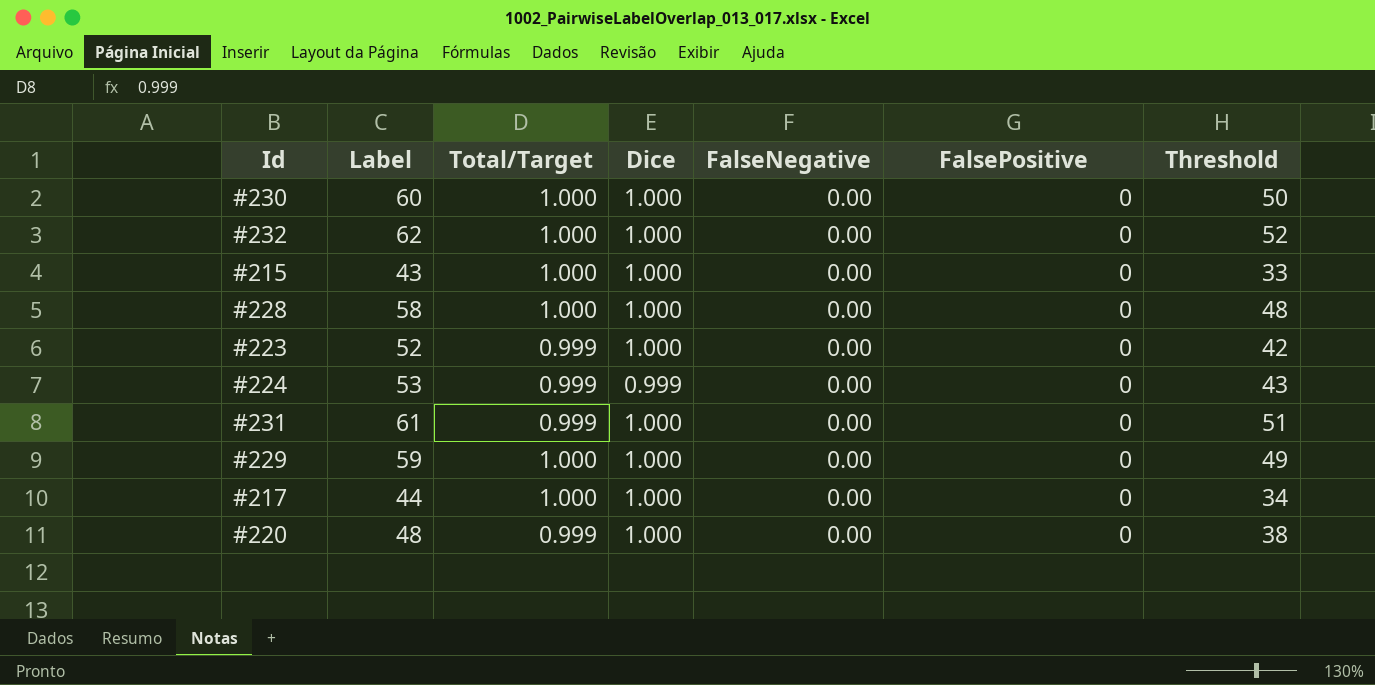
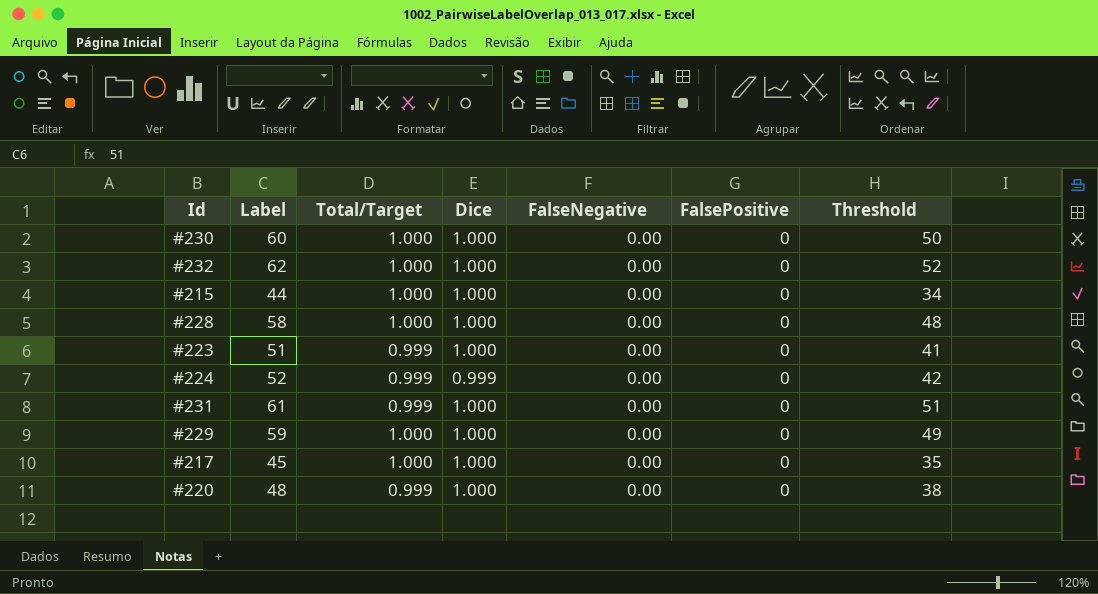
#215 | Label: 43 -> 44
#215 | Threshold: 33 -> 34
#223 | Label: 52 -> 51
#223 | Threshold: 42 -> 41
#224 | Label: 53 -> 52
#224 | Threshold: 43 -> 42
#217 | Label: 44 -> 45
#217 | Threshold: 34 -> 35

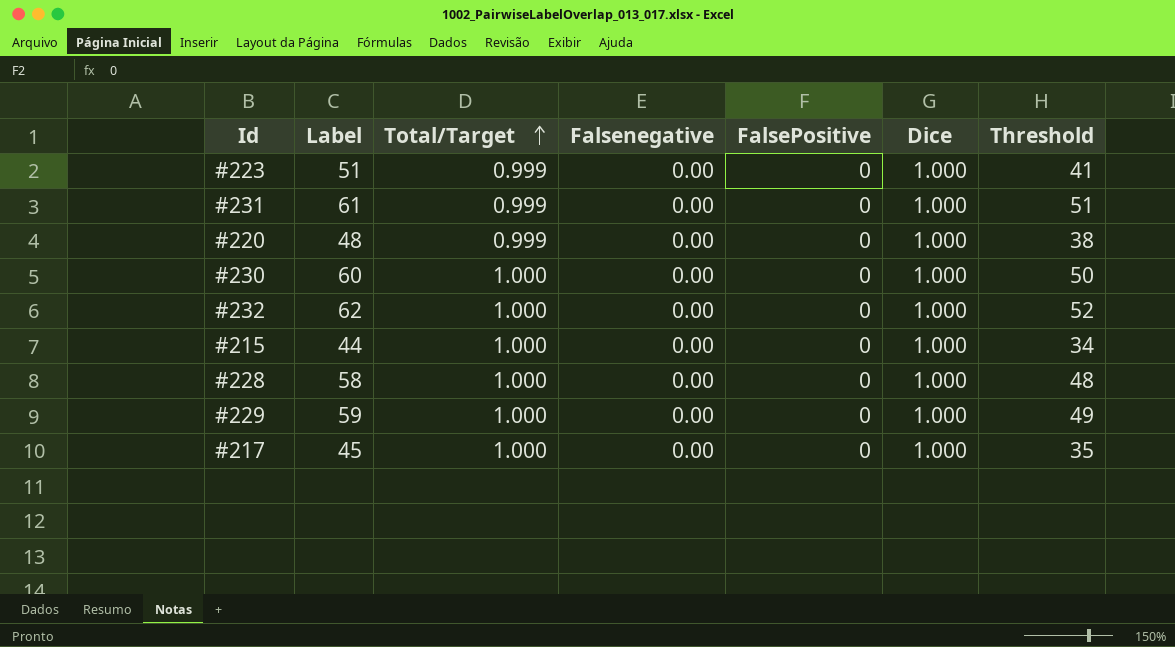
row order: none -> Total/Target ascending
column name: FalseNegative -> Falsenegative
column Dice | position: 4 -> 6
row #224: 52 | 0.999 | 0.999 | 0.00 | 0 | 42 -> none

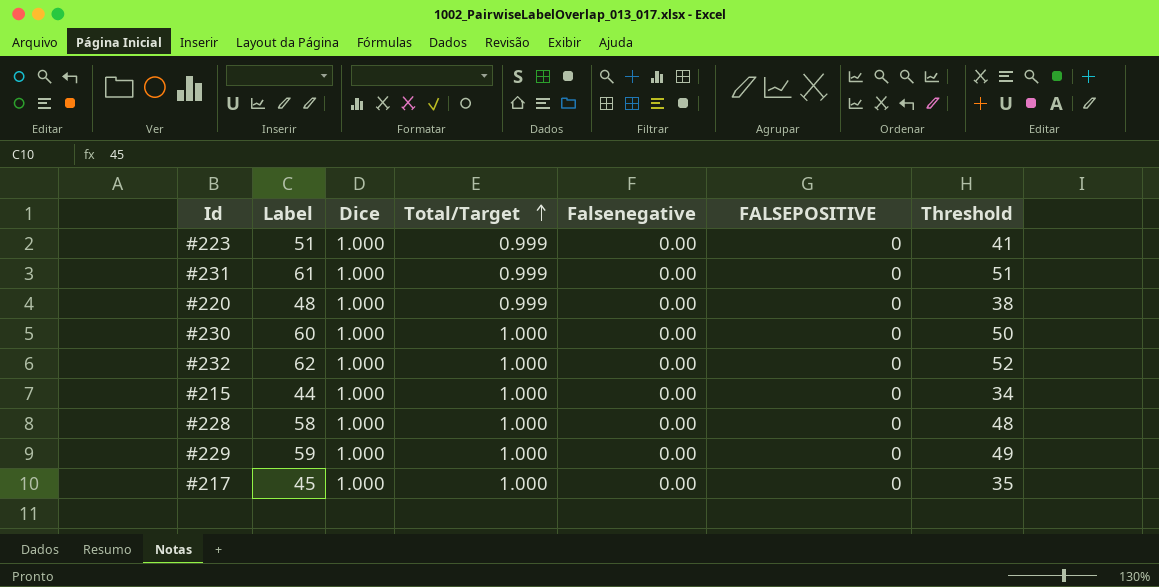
column Dice | position: 6 -> 3
column name: FalsePositive -> FALSEPOSITIVE

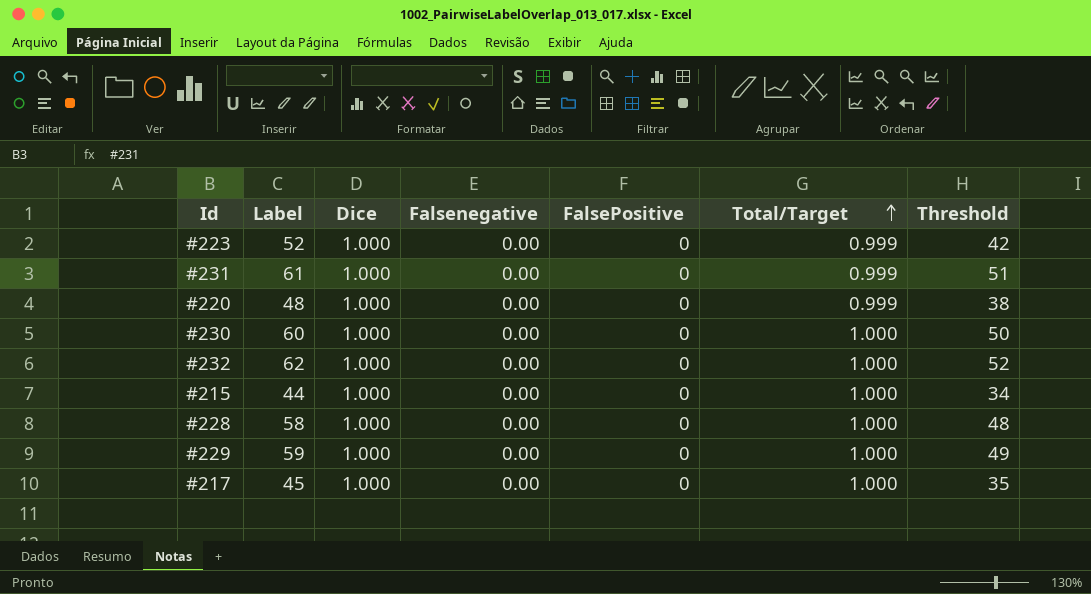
column name: FALSEPOSITIVE -> FalsePositive
column Total/Target | position: 4 -> 6
#223 | Label: 51 -> 52
#223 | Threshold: 41 -> 42

